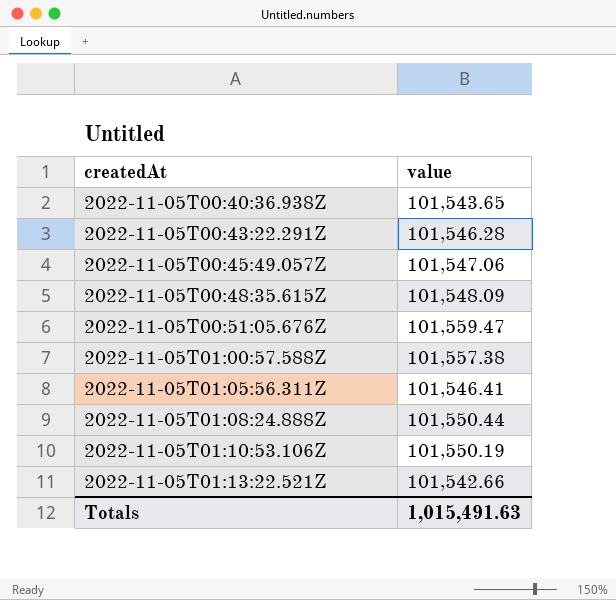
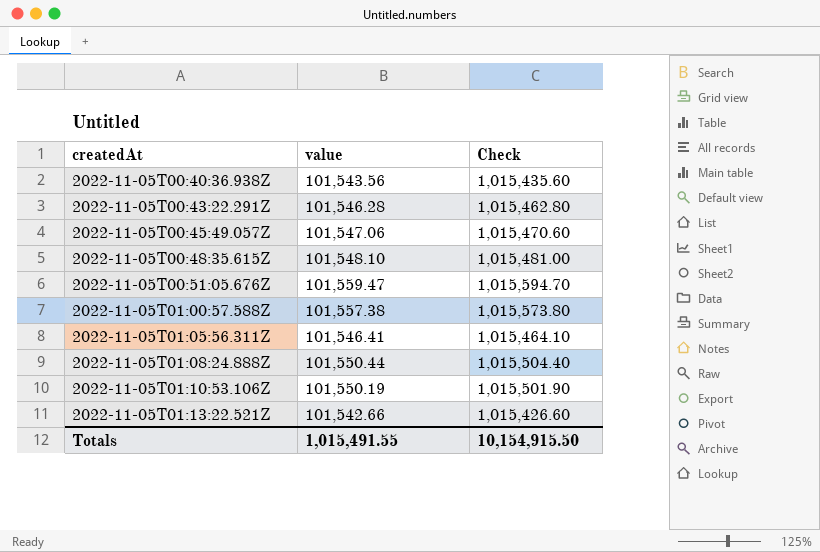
column Check | formula: none -> [value] * 10
2022-11-05T00:40:36.938Z | value: 101,543.65 -> 101,543.56
2022-11-05T00:48:35.615Z | value: 101,548.09 -> 101,548.10
Totals | value: 1,015,491.63 -> 1,015,491.55

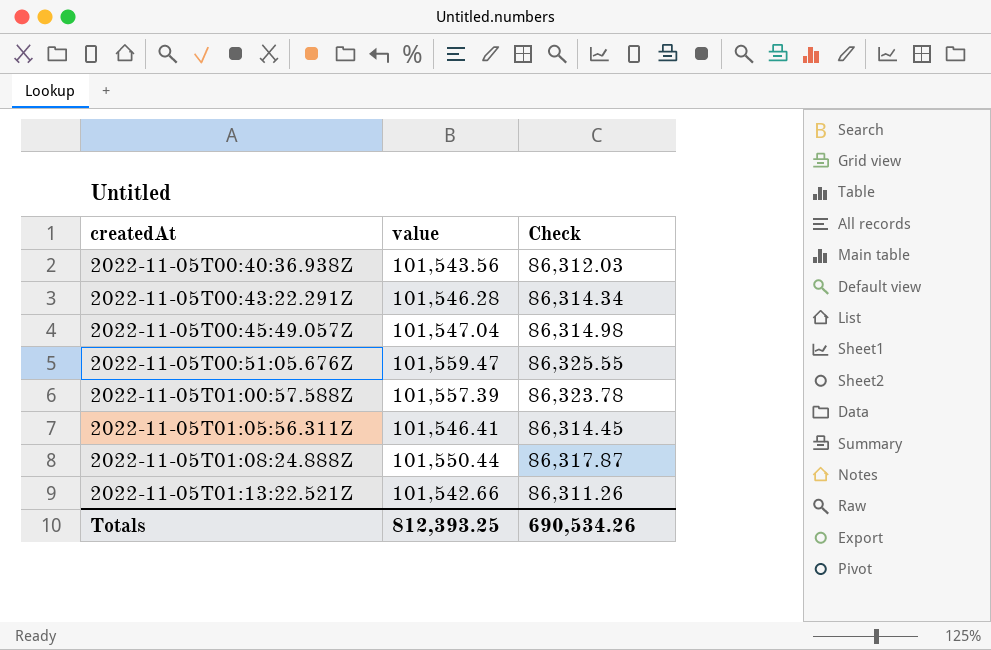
column Check | formula: [value] * 10 -> [value] * 0.85
row 2022-11-05T00:48:35.615Z: 101,548.10 | 1,015,481.00 -> none
row 2022-11-05T01:10:53.106Z: 101,550.19 | 1,015,501.90 -> none
2022-11-05T00:45:49.057Z | value: 101,547.06 -> 101,547.04
2022-11-05T01:00:57.588Z | value: 101,557.38 -> 101,557.39
Totals | value: 1,015,491.55 -> 812,393.25
Totals | Check: 10,154,915.50 -> 690,534.26

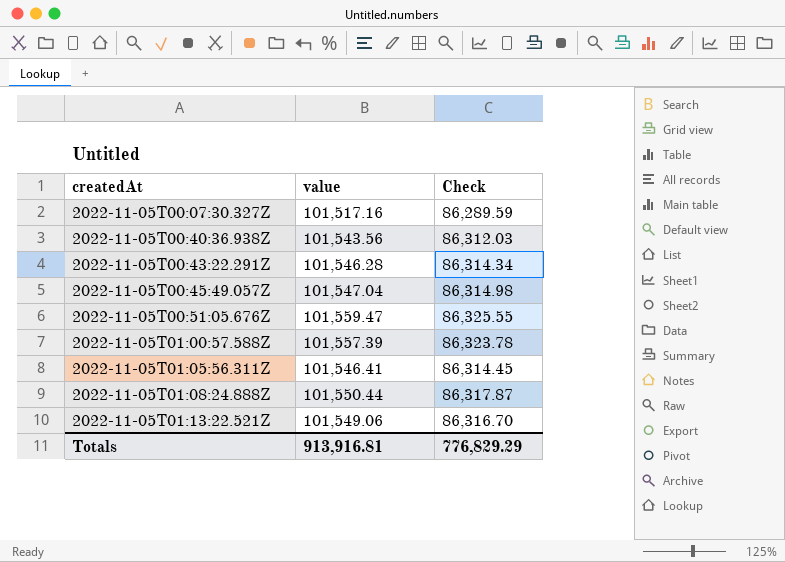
row 2022-11-05T00:07:30.327Z: none -> 101,517.16 | 86,289.59
2022-11-05T01:13:22.521Z | value: 101,542.66 -> 101,549.06
2022-11-05T01:13:22.521Z | Check: 86,311.26 -> 86,316.70
Totals | value: 812,393.25 -> 913,916.81
Totals | Check: 690,534.26 -> 776,829.29

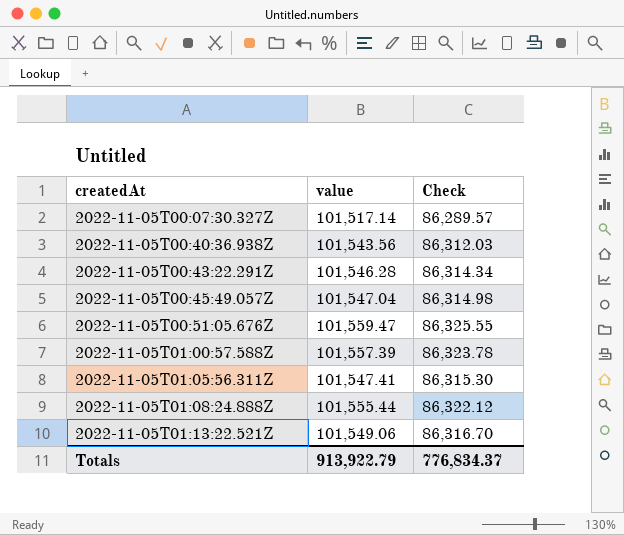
2022-11-05T00:07:30.327Z | value: 101,517.16 -> 101,517.14
2022-11-05T00:07:30.327Z | Check: 86,289.59 -> 86,289.57
2022-11-05T01:05:56.311Z | value: 101,546.41 -> 101,547.41
2022-11-05T01:05:56.311Z | Check: 86,314.45 -> 86,315.30
2022-11-05T01:08:24.888Z | value: 101,550.44 -> 101,555.44
2022-11-05T01:08:24.888Z | Check: 86,317.87 -> 86,322.12
Totals | value: 913,916.81 -> 913,922.79
Totals | Check: 776,829.29 -> 776,834.37

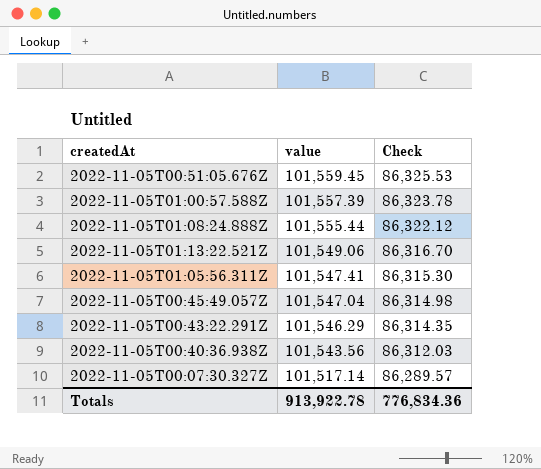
row order: createdAt ascending -> value descending
2022-11-05T00:51:05.676Z | value: 101,559.47 -> 101,559.45
2022-11-05T00:51:05.676Z | Check: 86,325.55 -> 86,325.53
2022-11-05T00:43:22.291Z | value: 101,546.28 -> 101,546.29
2022-11-05T00:43:22.291Z | Check: 86,314.34 -> 86,314.35
Totals | value: 913,922.79 -> 913,922.78
Totals | Check: 776,834.37 -> 776,834.36

